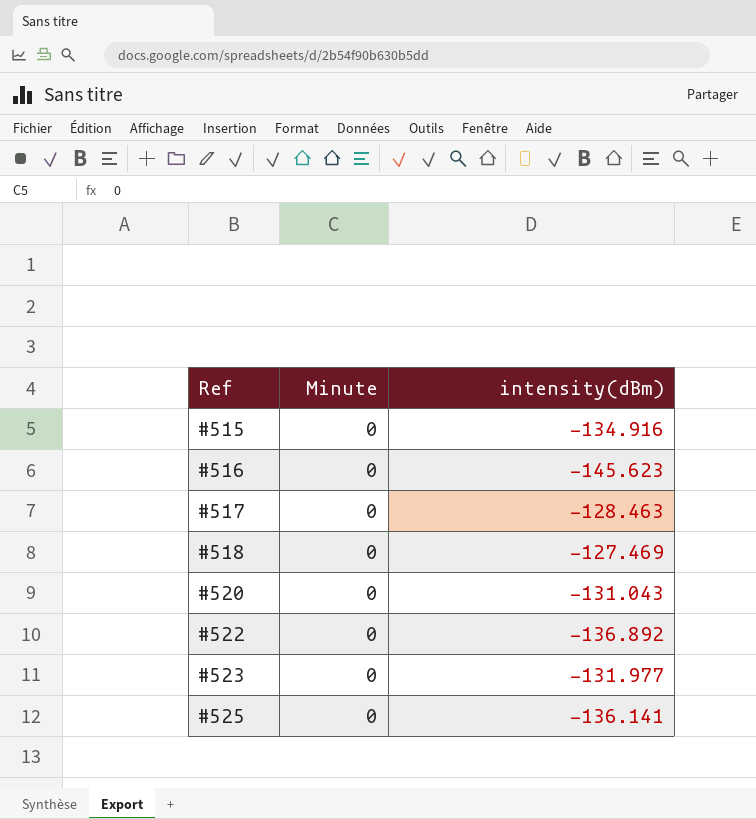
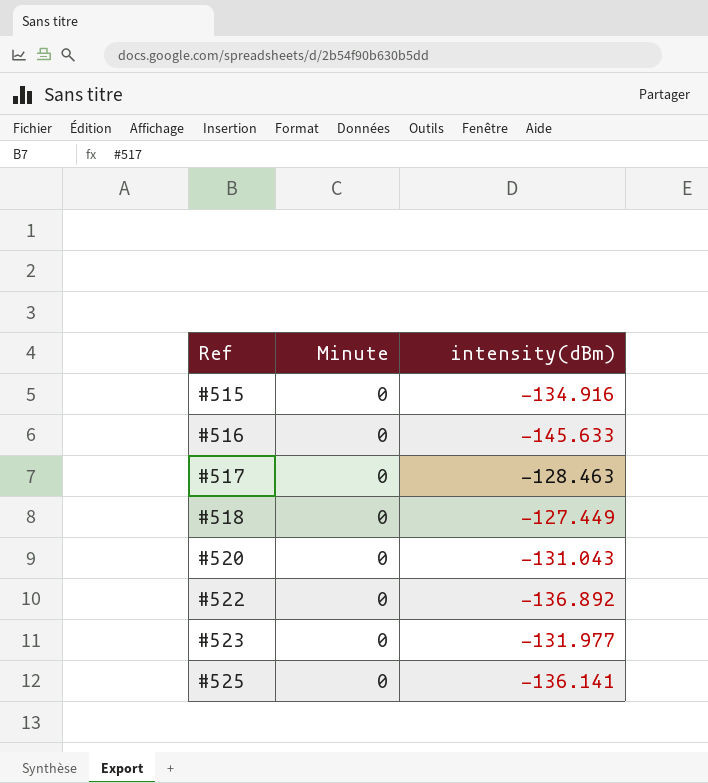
#516 | intensity(dBm): -145.623 -> -145.633
#518 | intensity(dBm): -127.469 -> -127.449

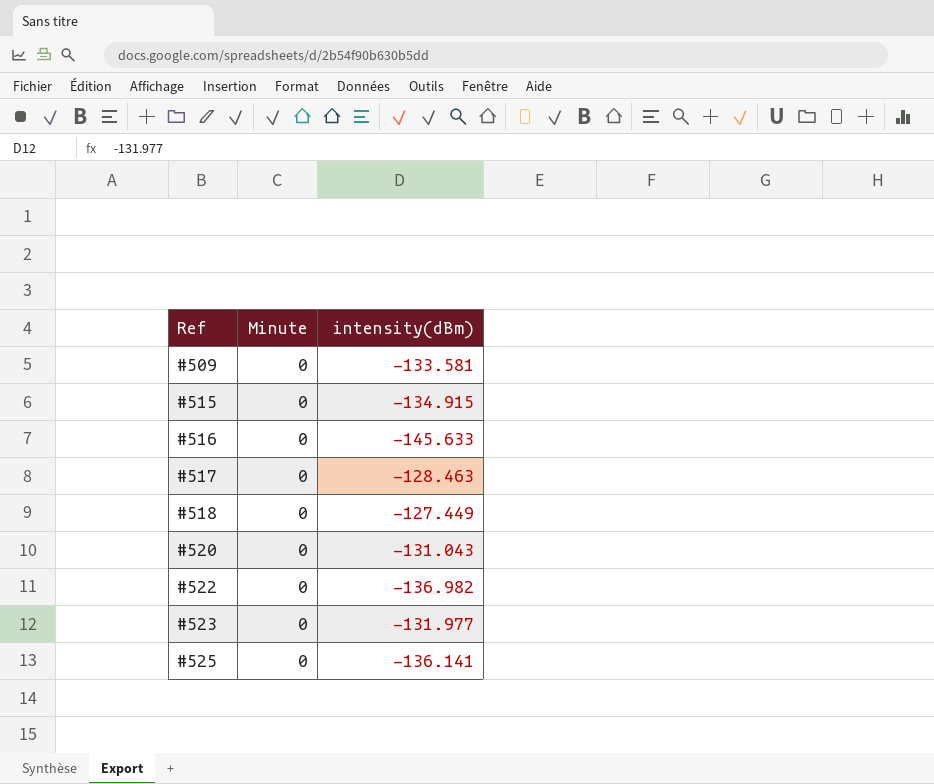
row #509: none -> 0 | -133.581
#515 | intensity(dBm): -134.916 -> -134.915
#522 | intensity(dBm): -136.892 -> -136.982

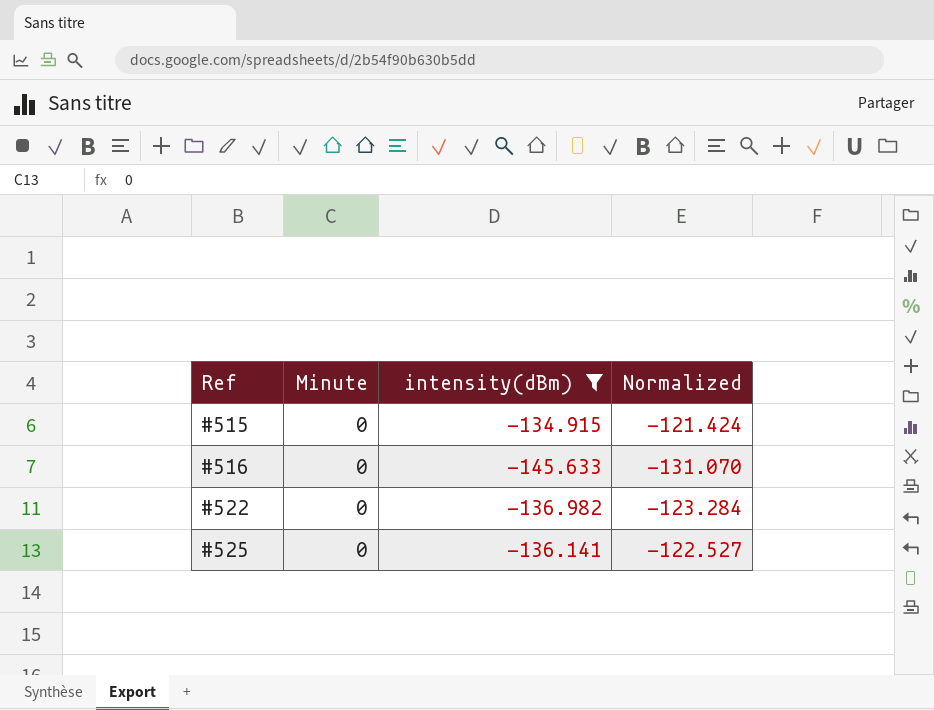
filter: none -> intensity(dBm) <= -134.915
column Normalized | formula: none -> [intensity(dBm)] * 0.9

